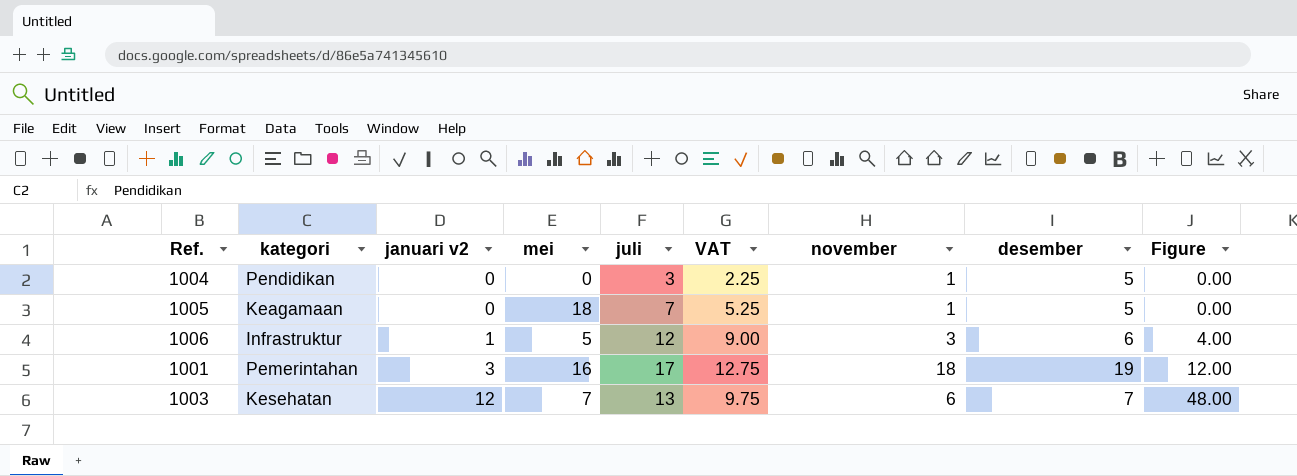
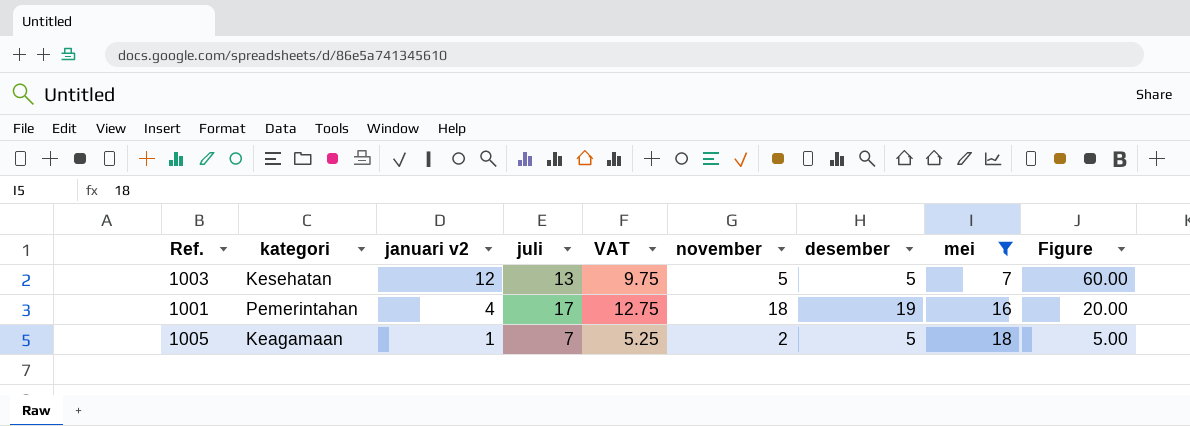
filter: none -> mei >= 7
row order: januari v2 ascending -> januari v2 descending
column mei | position: 4 -> 8
column Figure | formula: [januari v2] * 4 -> [januari v2] * 5
1003 | november: 6 -> 5
1003 | desember: 7 -> 5
1001 | januari v2: 3 -> 4
1005 | januari v2: 0 -> 1
1005 | november: 1 -> 2

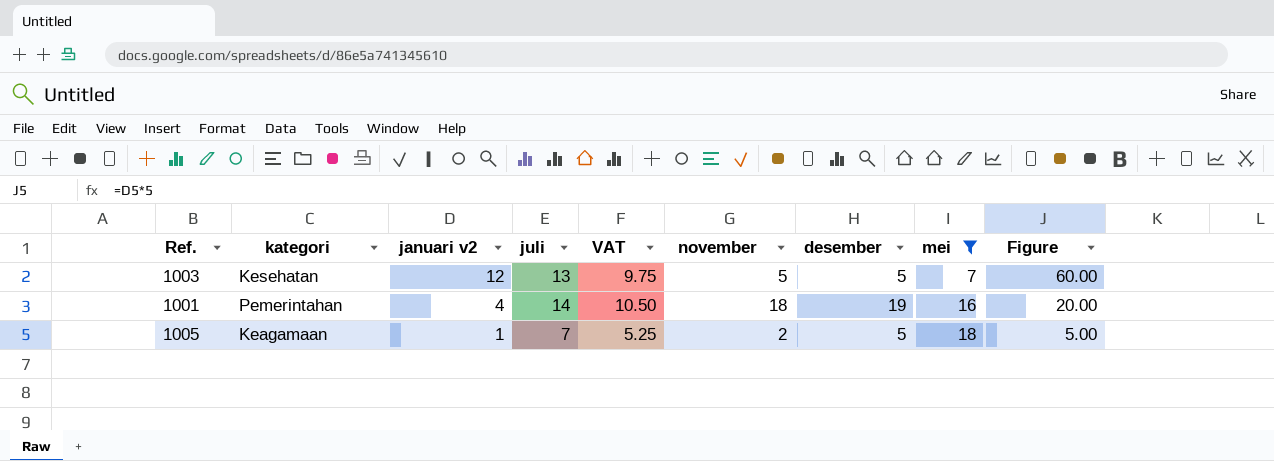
1001 | juli: 17 -> 14
1001 | VAT: 12.75 -> 10.50

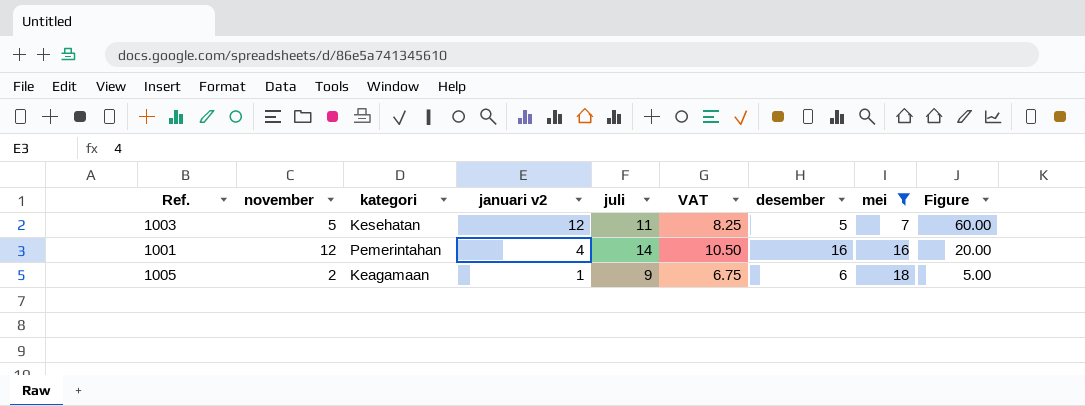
column november | position: 6 -> 2
1003 | juli: 13 -> 11
1003 | VAT: 9.75 -> 8.25
1001 | november: 18 -> 12
1001 | desember: 19 -> 16
1005 | juli: 7 -> 9
1005 | VAT: 5.25 -> 6.75
1005 | desember: 5 -> 6

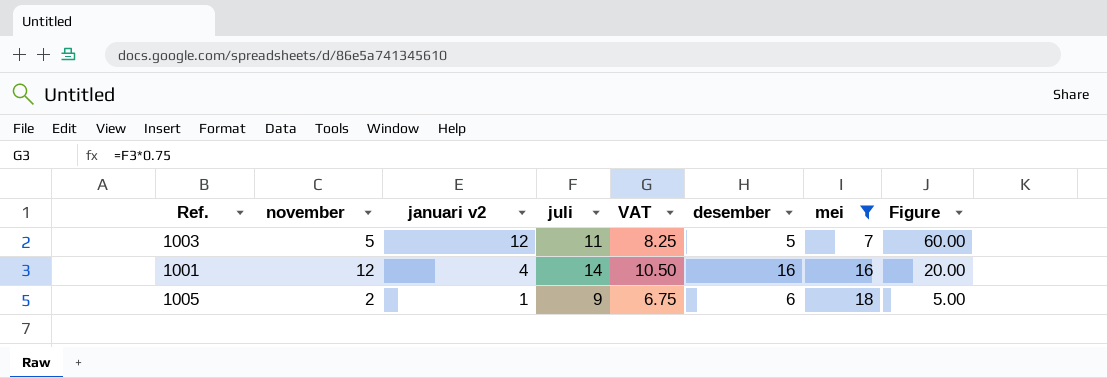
column kategori | position: 3 -> none

